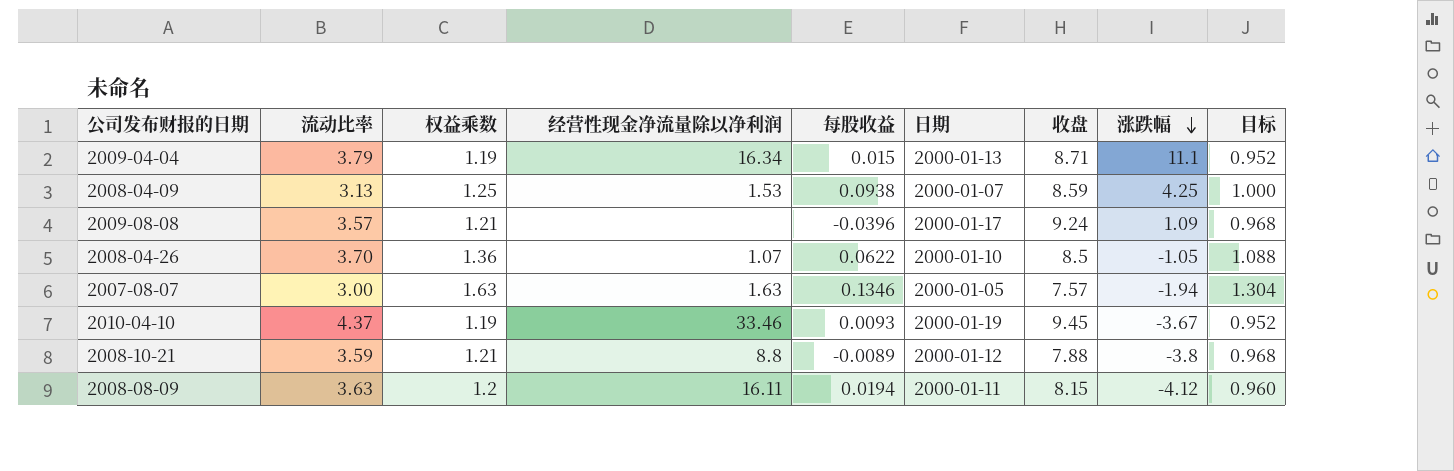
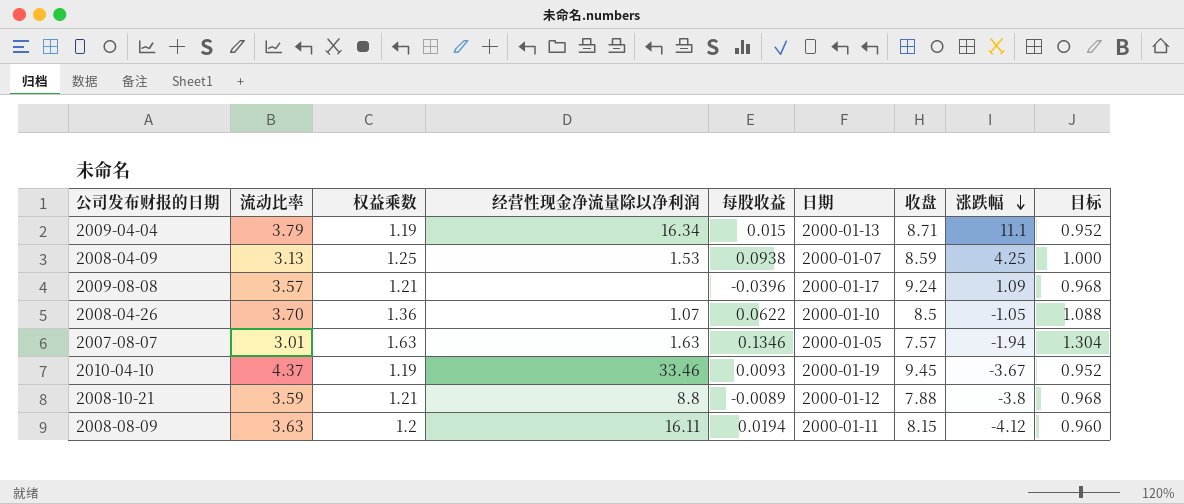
2007-08-07 | 流动比率: 3.00 -> 3.01

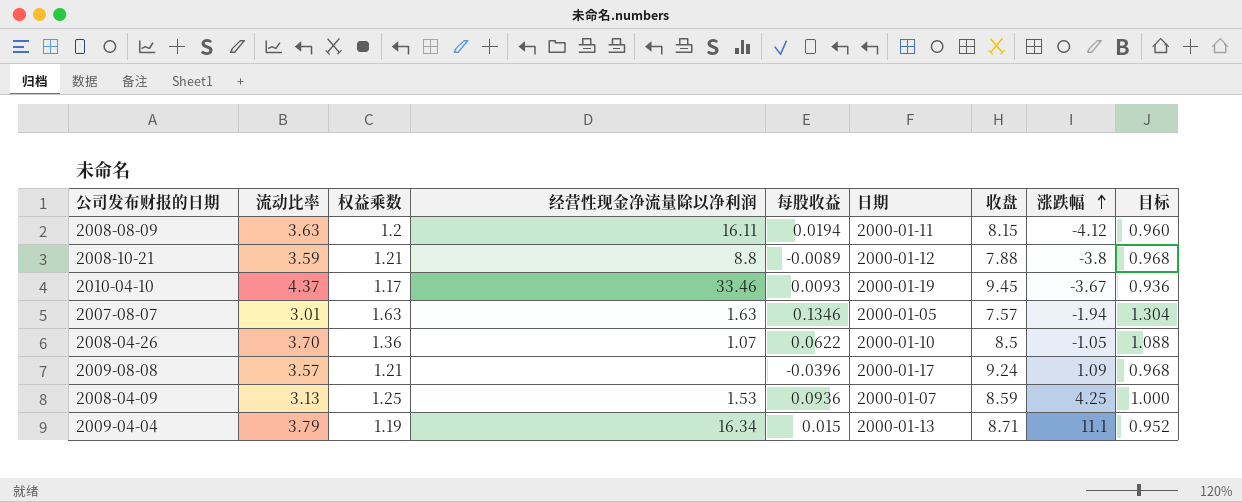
row order: 涨跌幅 descending -> 涨跌幅 ascending
2010-04-10 | 权益乘数: 1.19 -> 1.17
2010-04-10 | 目标: 0.952 -> 0.936
2008-04-09 | 每股收益: 0.0938 -> 0.0936

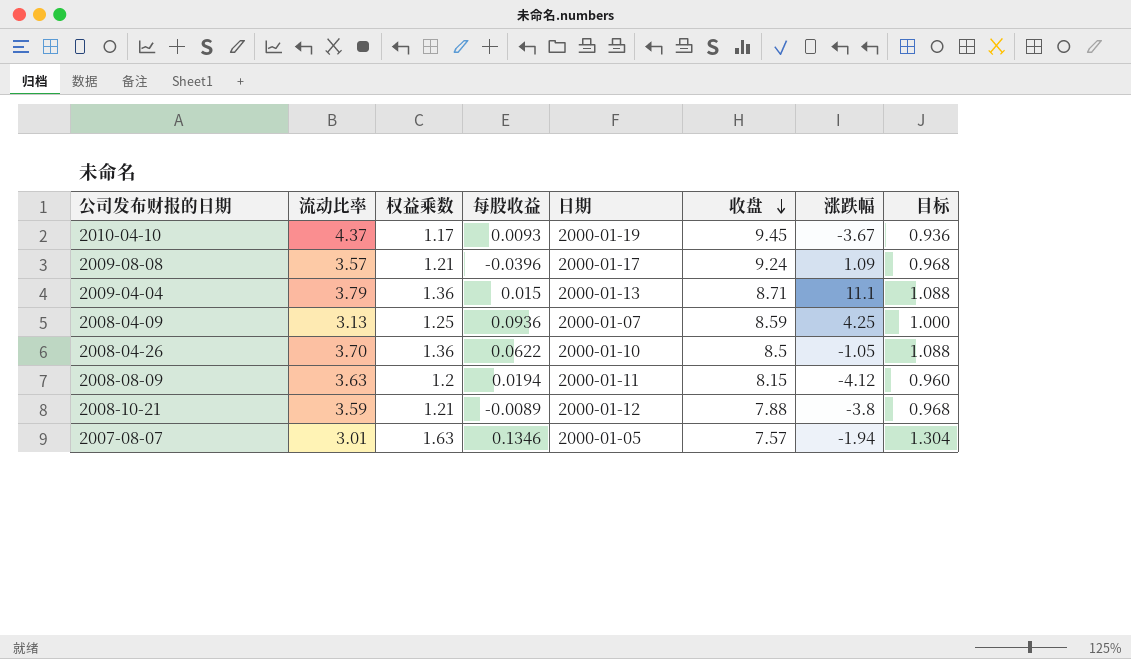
row order: 涨跌幅 ascending -> 收盘 descending
column 经营性现金净流量除以净利润 | position: 4 -> none
2009-04-04 | 权益乘数: 1.19 -> 1.36
2009-04-04 | 目标: 0.952 -> 1.088

